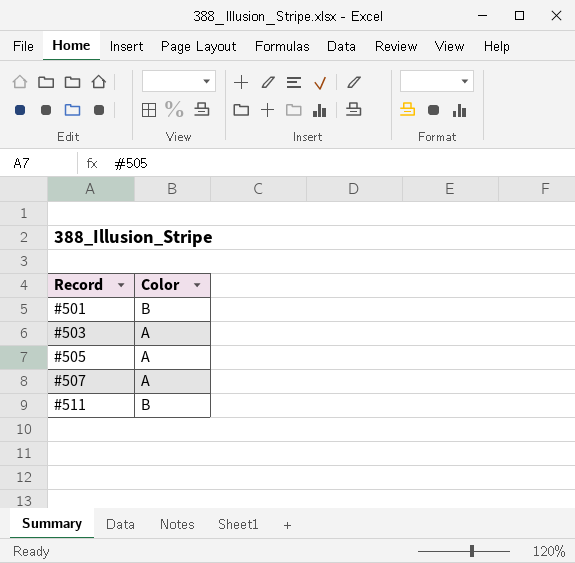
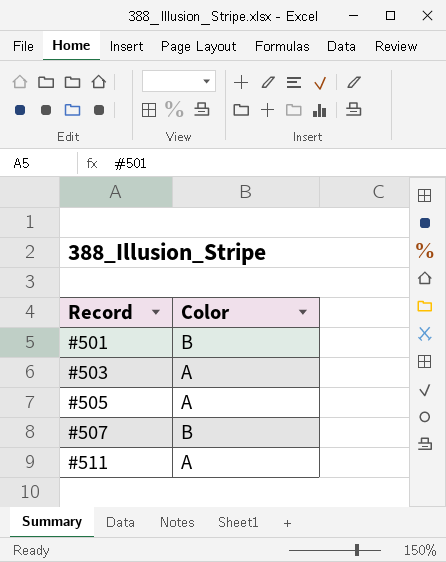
#507 | Color: A -> B
#511 | Color: B -> A

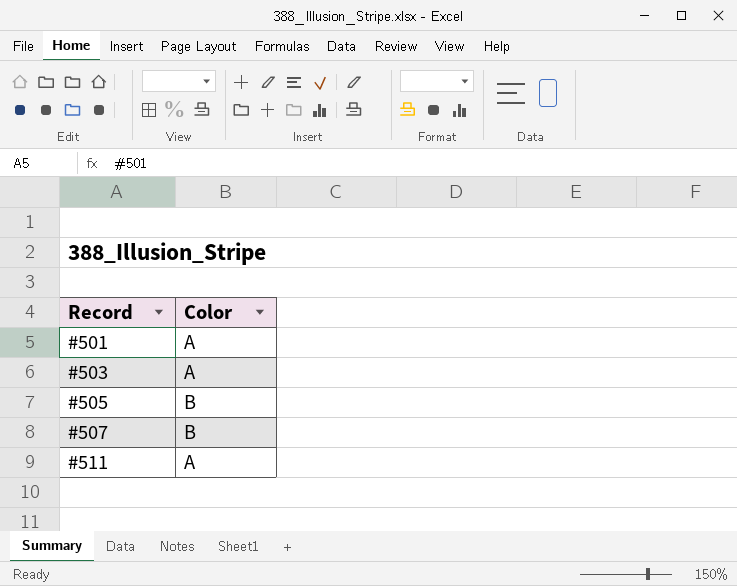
#501 | Color: B -> A
#505 | Color: A -> B

